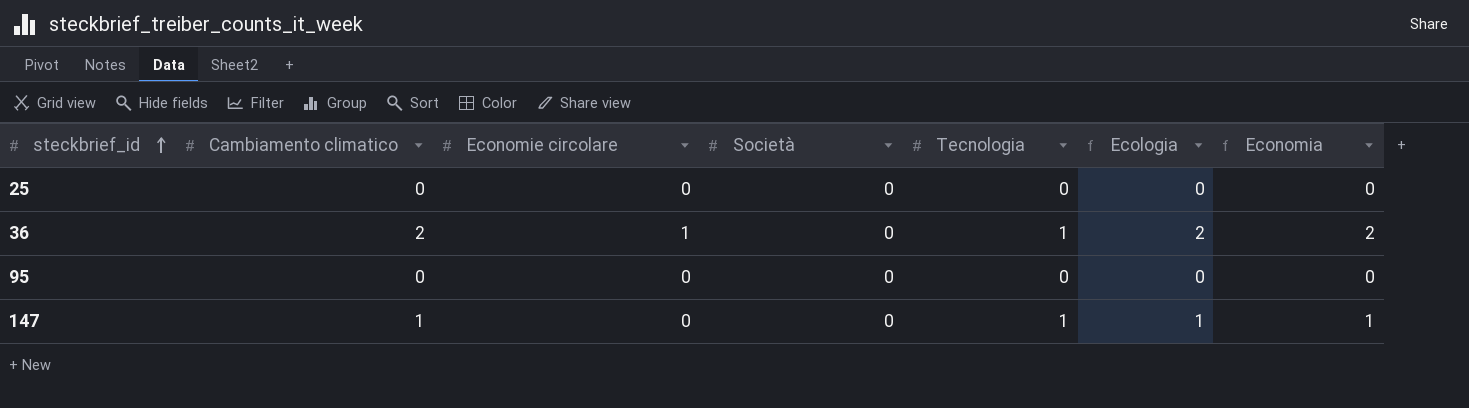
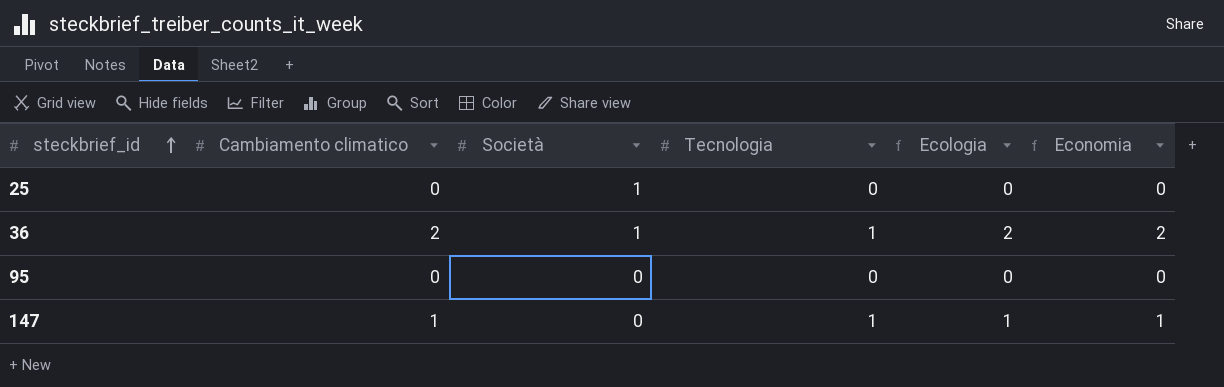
column Economie circolare | position: 3 -> none
25 | Società: 0 -> 1
36 | Società: 0 -> 1

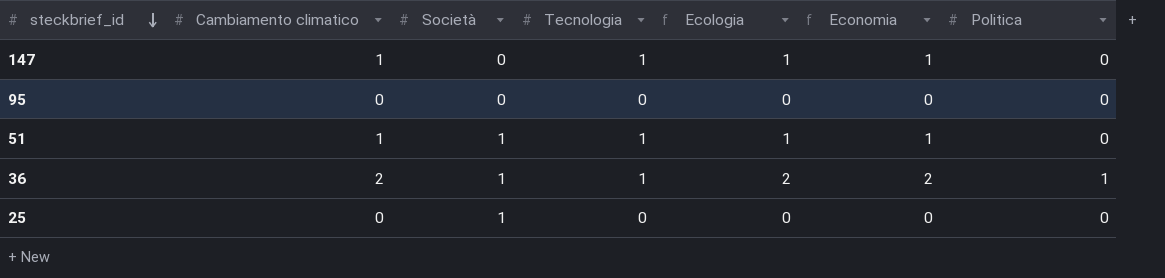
row order: steckbrief_id ascending -> steckbrief_id descending
column Politica | position: none -> 7
row 51: none -> 1 | 1 | 1 | 1 | 1 | 0

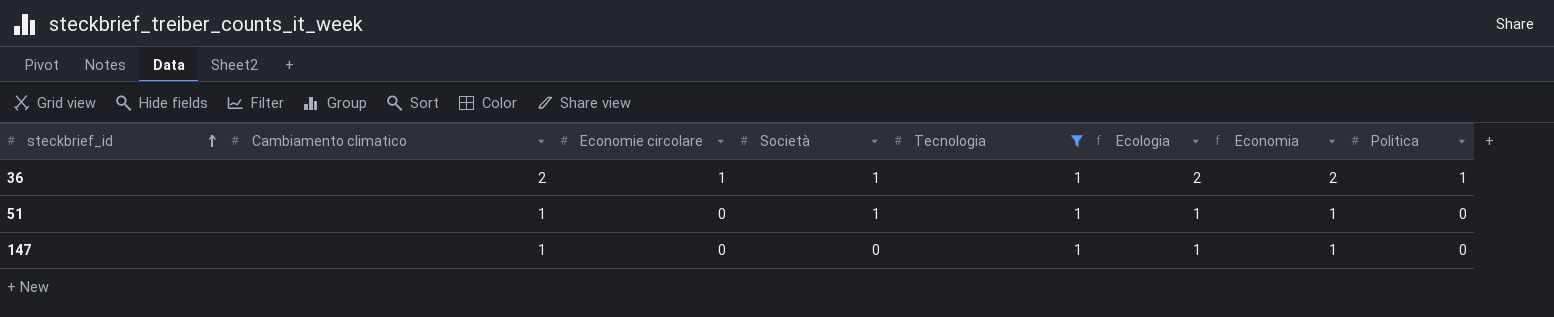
filter: none -> Tecnologia = 1
row order: steckbrief_id descending -> steckbrief_id ascending
column Economie circolare | position: none -> 3

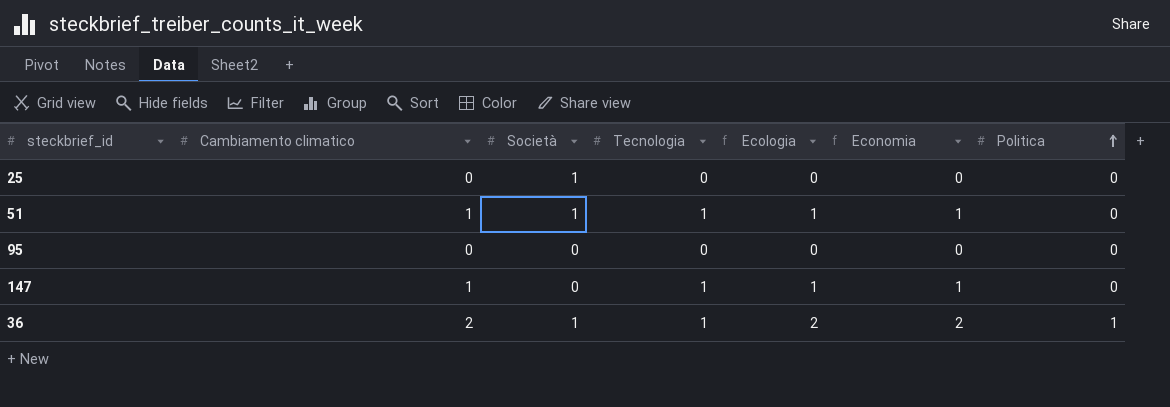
filter: Tecnologia = 1 -> none
row order: steckbrief_id ascending -> Politica ascending
column Economie circolare | position: 3 -> none

